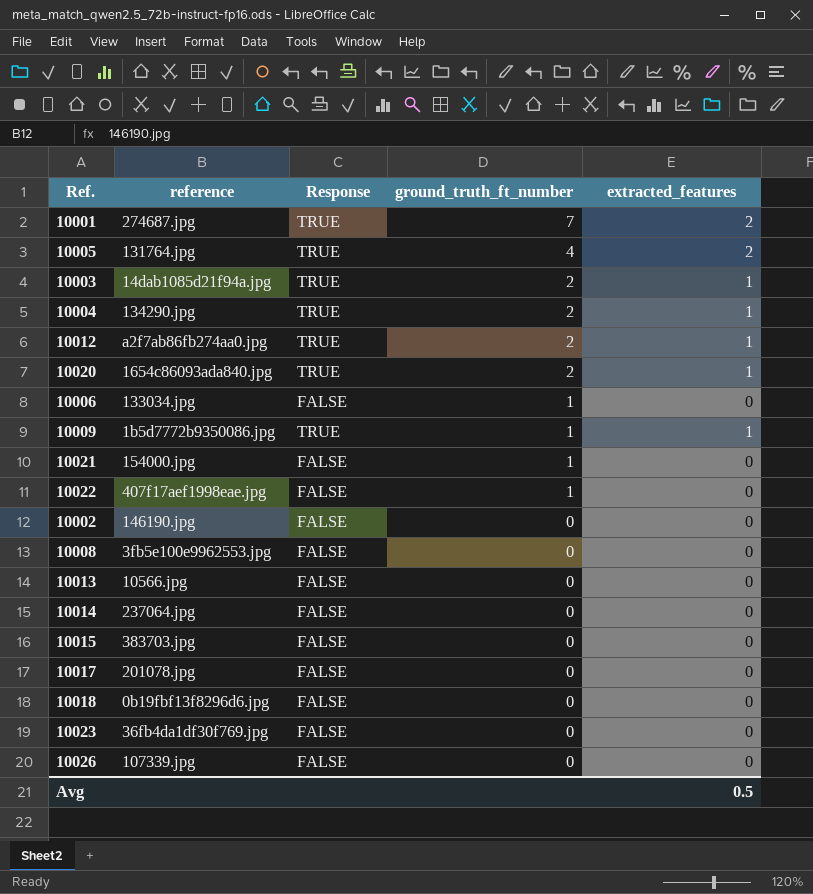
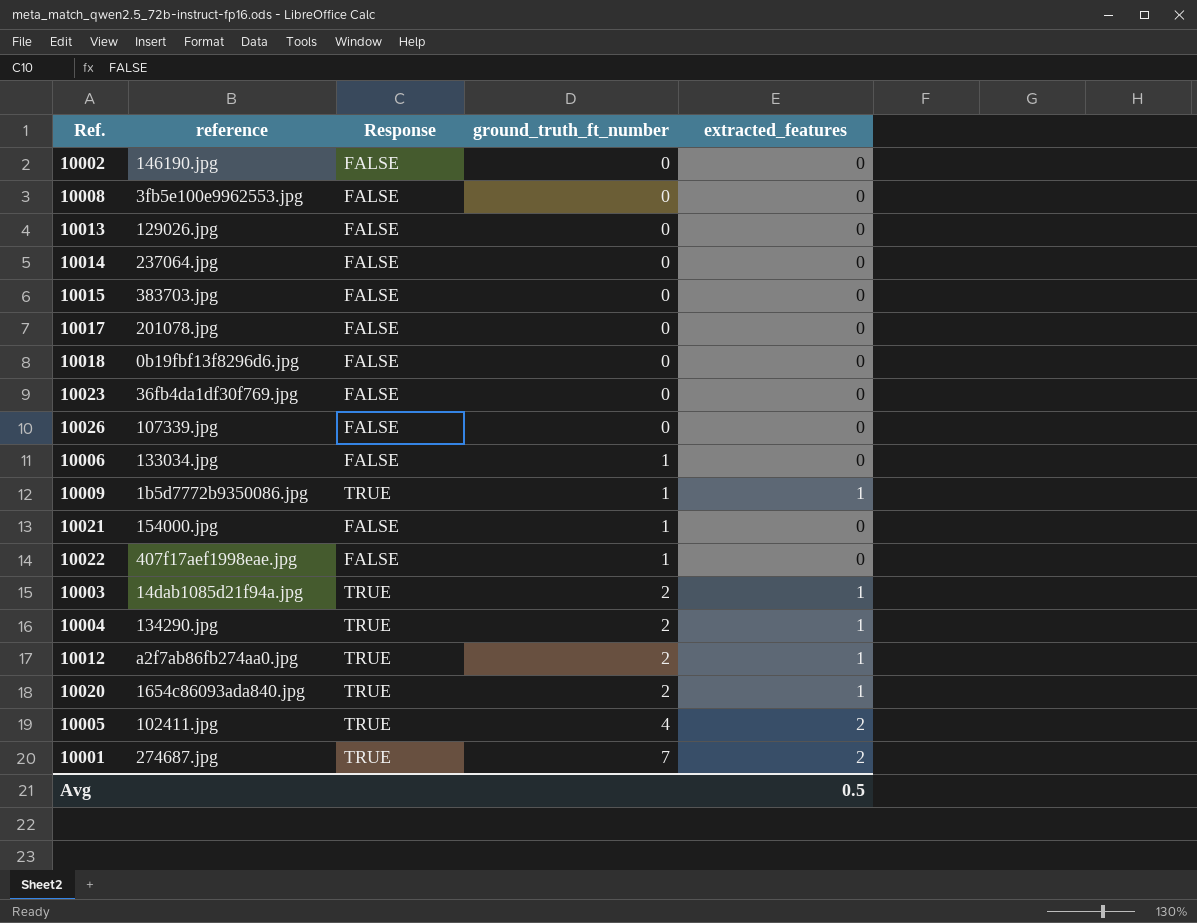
row order: ground_truth_ft_number descending -> ground_truth_ft_number ascending
10013 | reference: 10566.jpg -> 129026.jpg
10005 | reference: 131764.jpg -> 102411.jpg

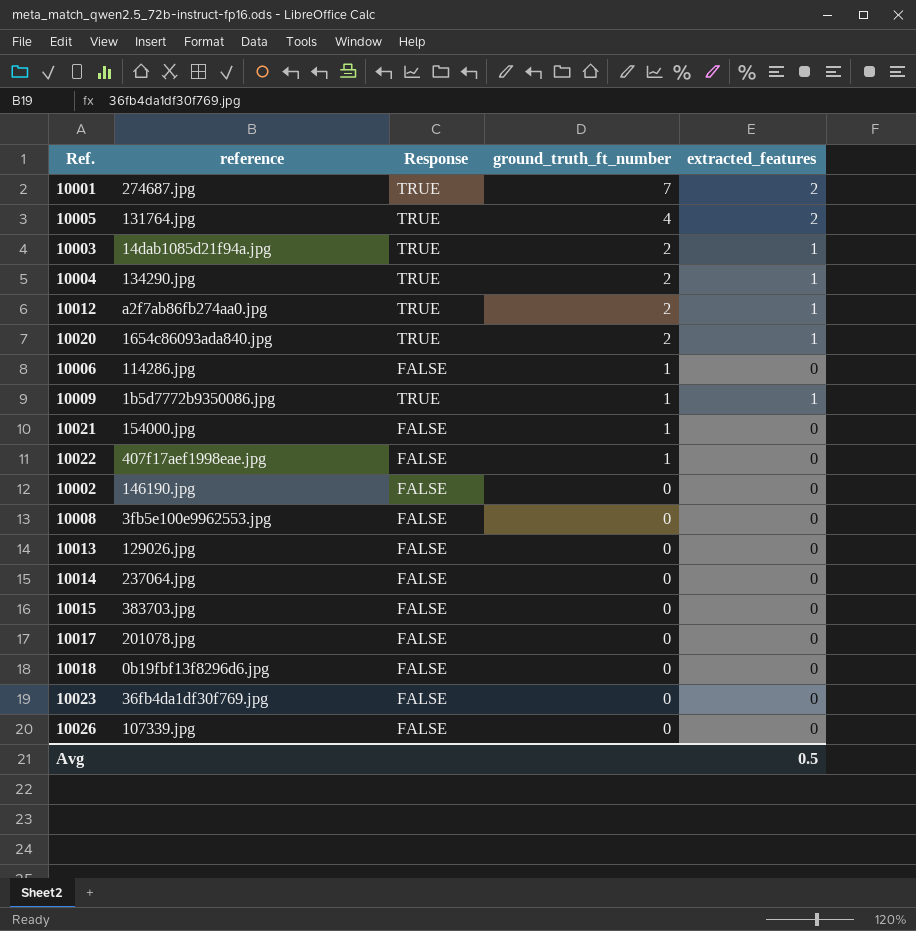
row order: ground_truth_ft_number ascending -> ground_truth_ft_number descending
10005 | reference: 102411.jpg -> 131764.jpg
10006 | reference: 133034.jpg -> 114286.jpg

